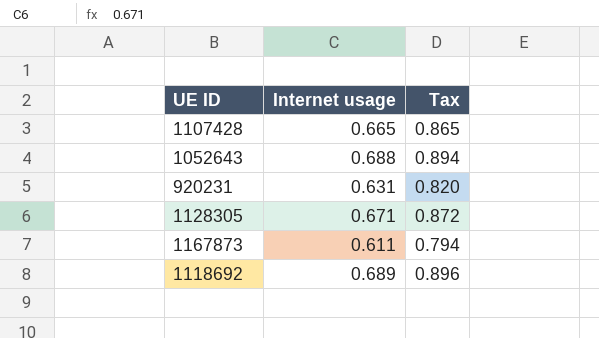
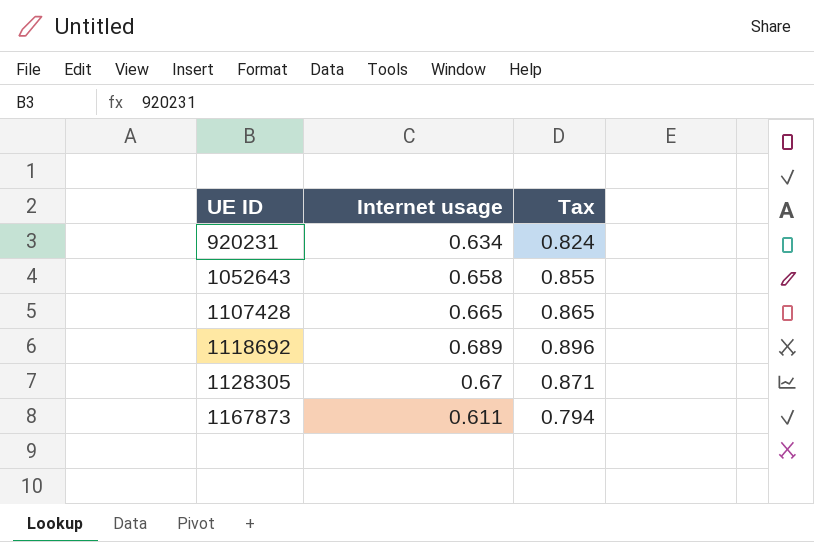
row order: none -> UE ID ascending
920231 | Internet usage: 0.631 -> 0.634
920231 | Tax: 0.820 -> 0.824
1052643 | Internet usage: 0.688 -> 0.658
1052643 | Tax: 0.894 -> 0.855
1128305 | Internet usage: 0.671 -> 0.67
1128305 | Tax: 0.872 -> 0.871

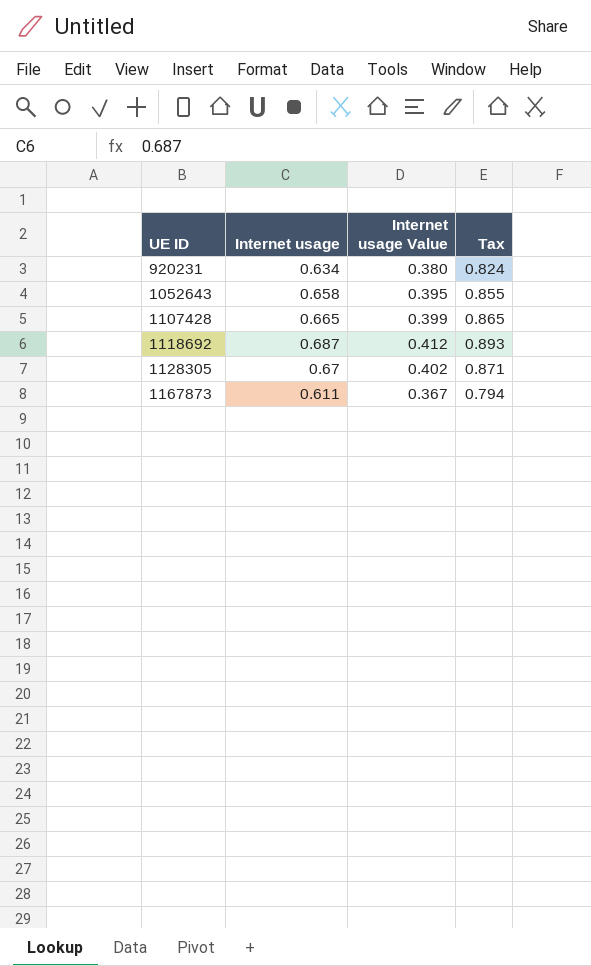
column Internet usage Value | formula: none -> [Internet usage] * 0.6
1118692 | Internet usage: 0.689 -> 0.687
1118692 | Tax: 0.896 -> 0.893

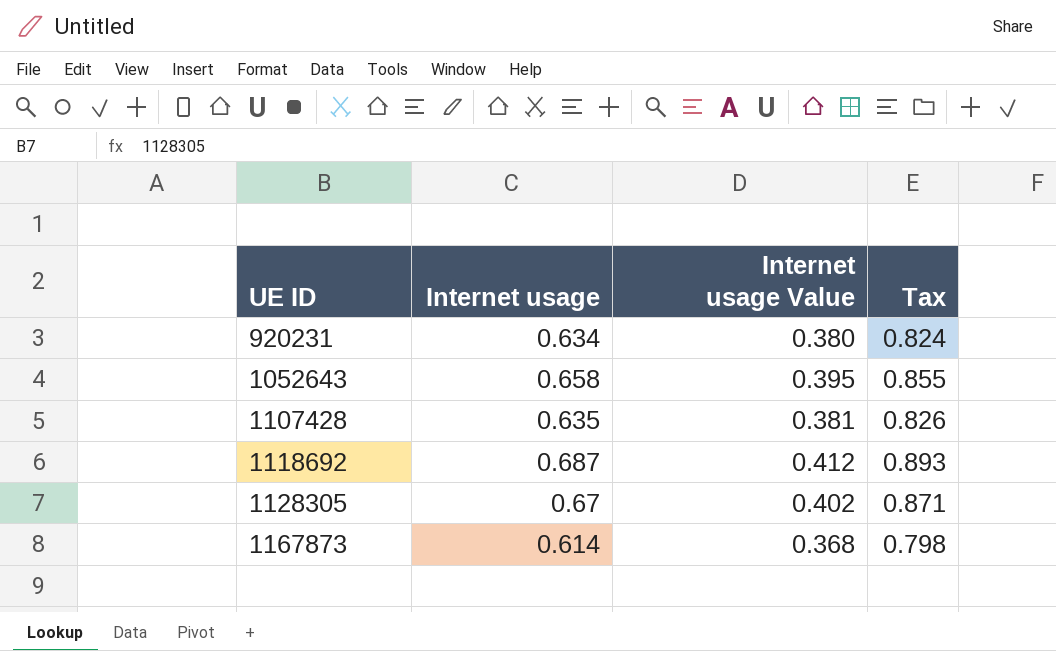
1107428 | Internet usage: 0.665 -> 0.635
1107428 | Internet usage Value: 0.399 -> 0.381
1107428 | Tax: 0.865 -> 0.826
1167873 | Internet usage: 0.611 -> 0.614
1167873 | Internet usage Value: 0.367 -> 0.368
1167873 | Tax: 0.794 -> 0.798

